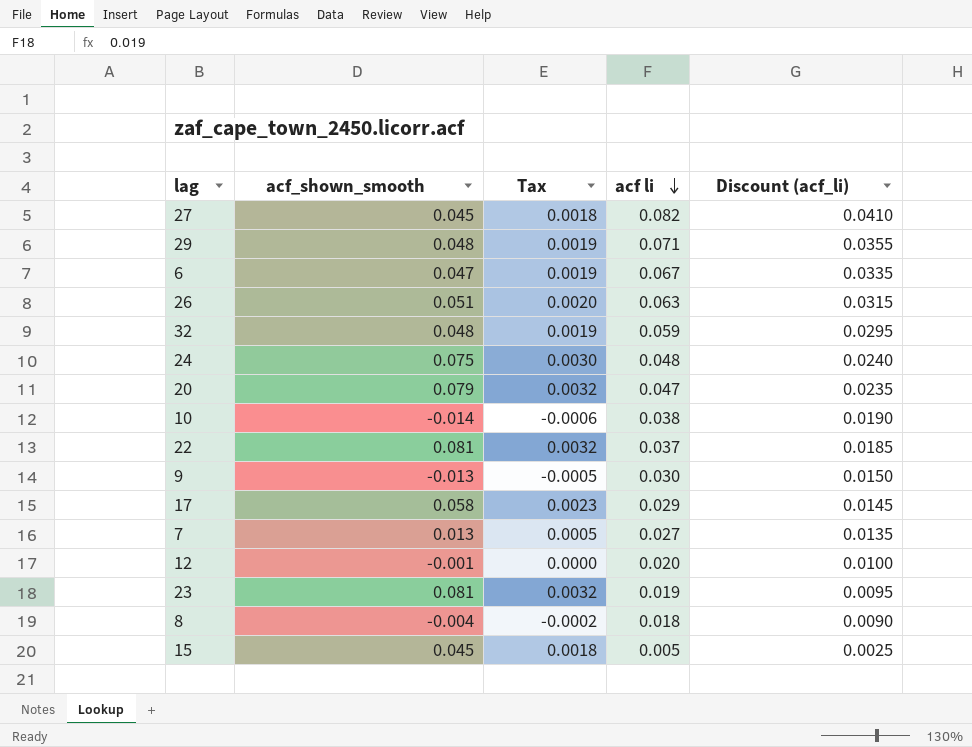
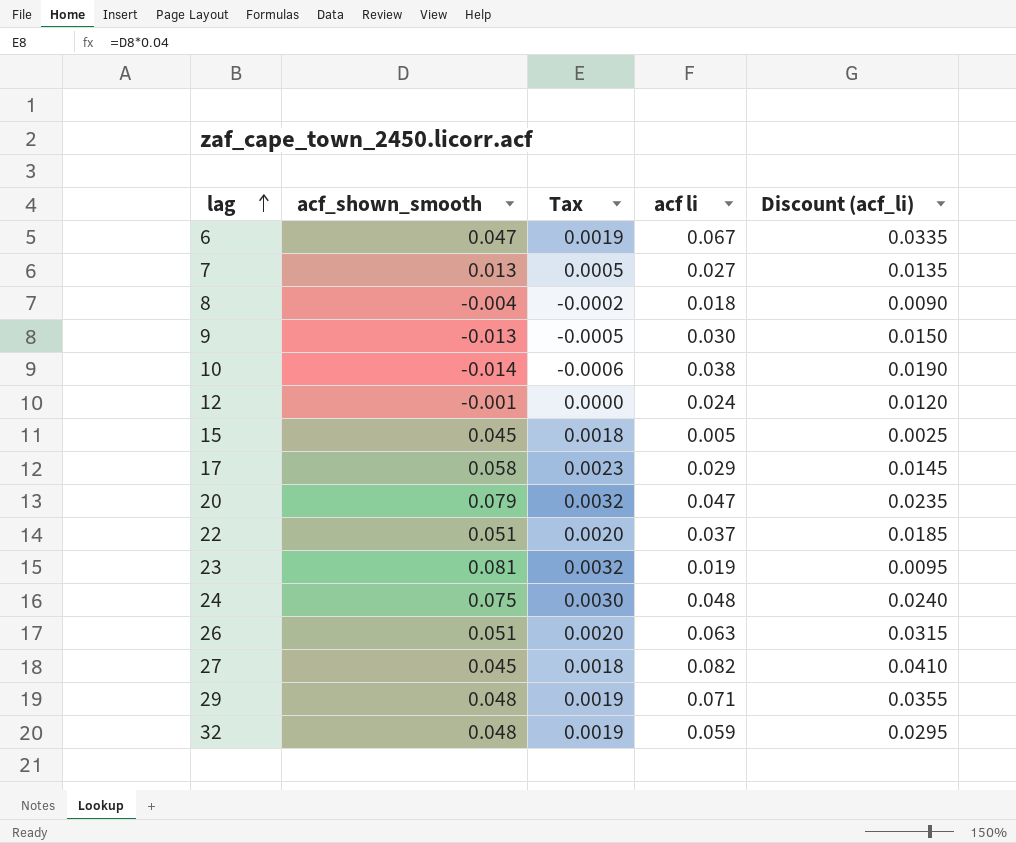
row order: acf li descending -> lag ascending
12 | acf li: 0.020 -> 0.024
12 | Discount (acf_li): 0.0100 -> 0.0120
22 | acf_shown_smooth: 0.081 -> 0.051
22 | Tax: 0.0032 -> 0.0020

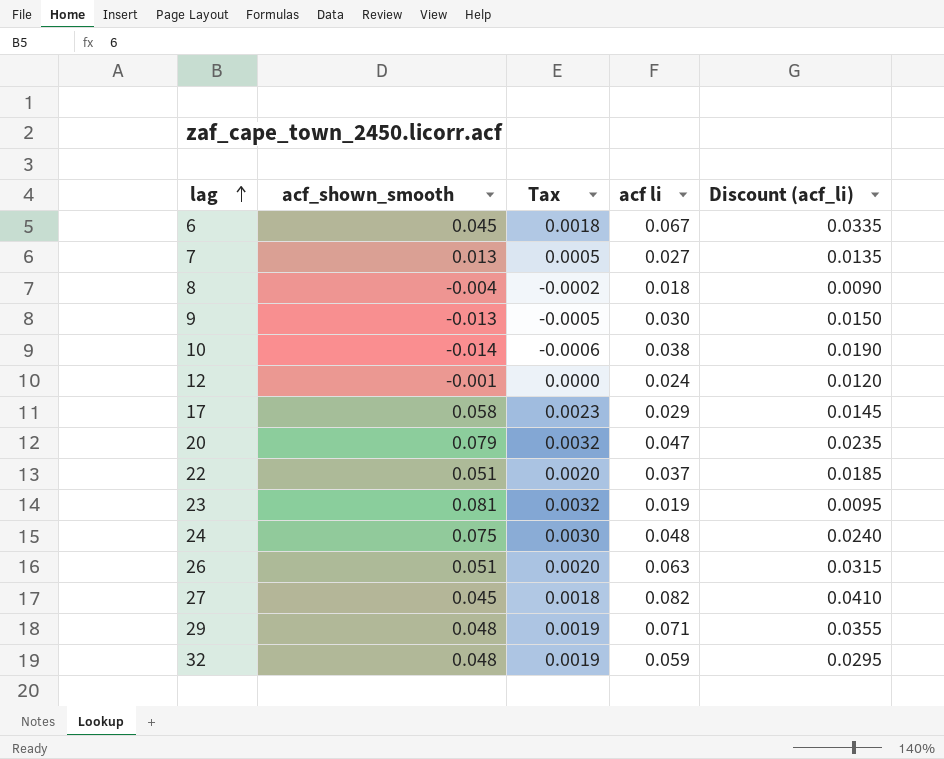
row 15: 0.045 | 0.0018 | 0.005 | 0.0025 -> none
6 | acf_shown_smooth: 0.047 -> 0.045
6 | Tax: 0.0019 -> 0.0018

